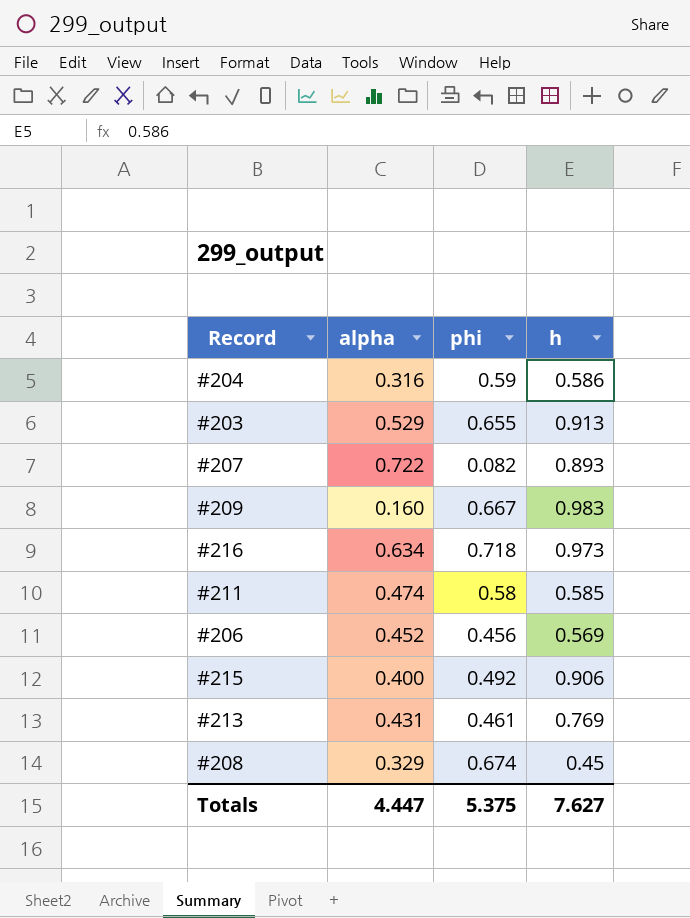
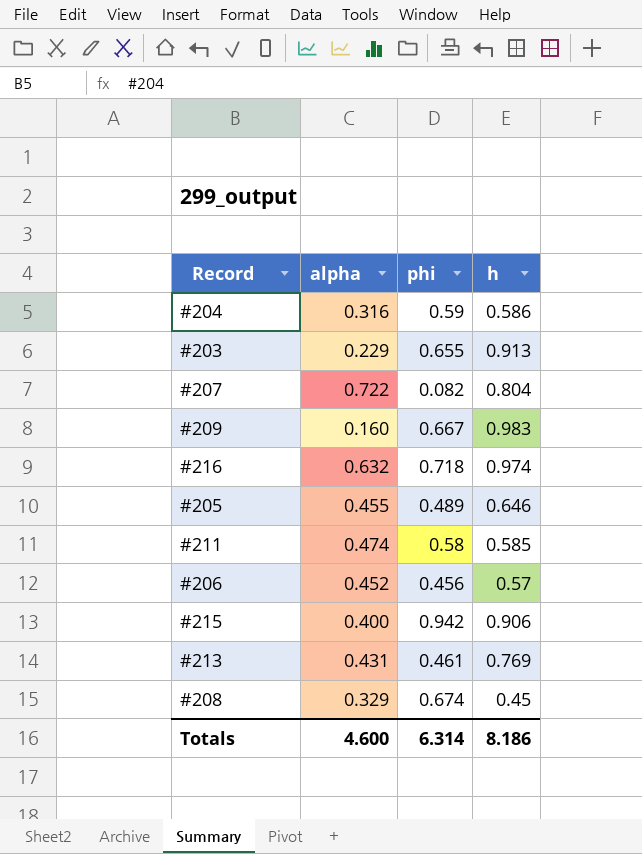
#203 | alpha: 0.529 -> 0.229
#207 | h: 0.893 -> 0.804
#216 | alpha: 0.634 -> 0.632
#216 | h: 0.973 -> 0.974
row #205: none -> 0.455 | 0.489 | 0.646
#206 | h: 0.569 -> 0.57
#215 | phi: 0.492 -> 0.942
Totals | alpha: 4.447 -> 4.600
Totals | phi: 5.375 -> 6.314
Totals | h: 7.627 -> 8.186

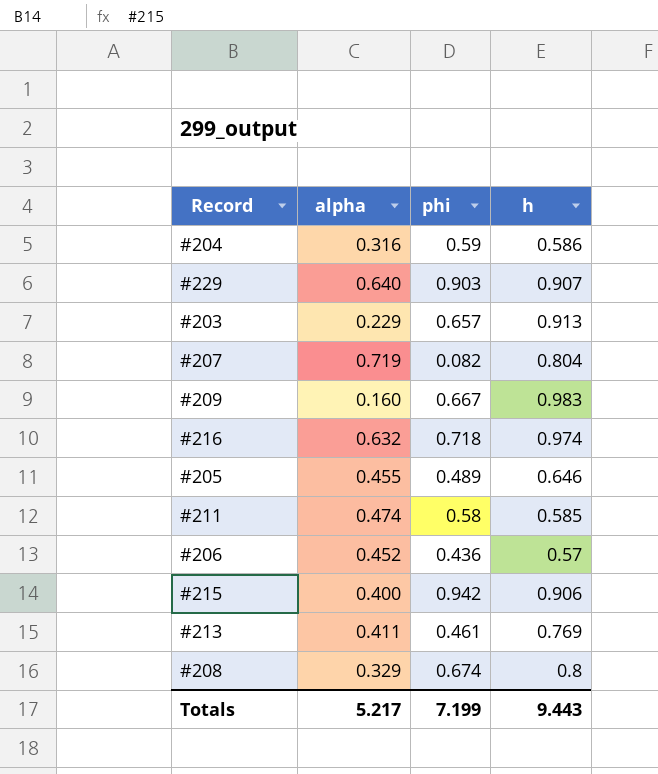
row #229: none -> 0.640 | 0.903 | 0.907
#203 | phi: 0.655 -> 0.657
#207 | alpha: 0.722 -> 0.719
#206 | phi: 0.456 -> 0.436
#213 | alpha: 0.431 -> 0.411
#208 | h: 0.45 -> 0.8
Totals | alpha: 4.600 -> 5.217
Totals | phi: 6.314 -> 7.199
Totals | h: 8.186 -> 9.443

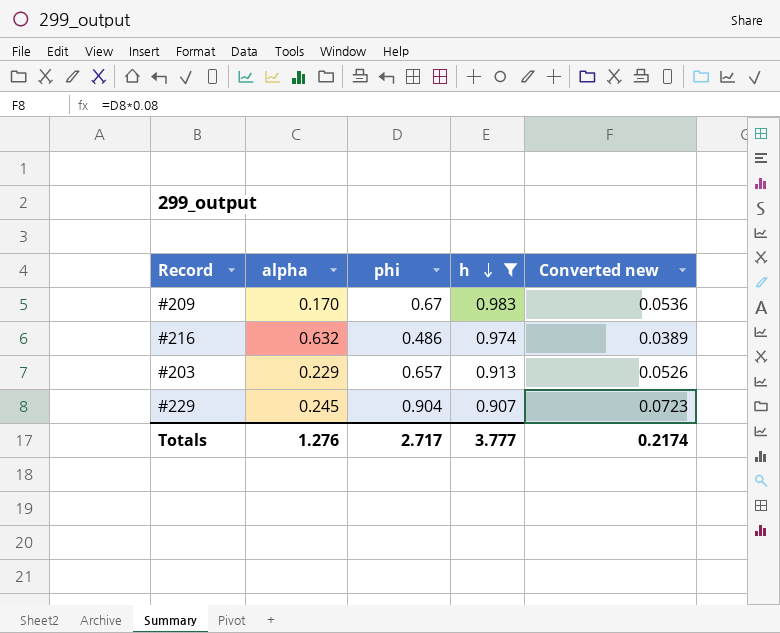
filter: none -> h >= 0.907
row order: none -> h descending
column Converted new | formula: none -> [phi] * 0.08
#209 | alpha: 0.160 -> 0.170
#209 | phi: 0.667 -> 0.67
#216 | phi: 0.718 -> 0.486
#229 | alpha: 0.640 -> 0.245
#229 | phi: 0.903 -> 0.904
Totals | alpha: 5.217 -> 1.276
Totals | phi: 7.199 -> 2.717
Totals | h: 9.443 -> 3.777

